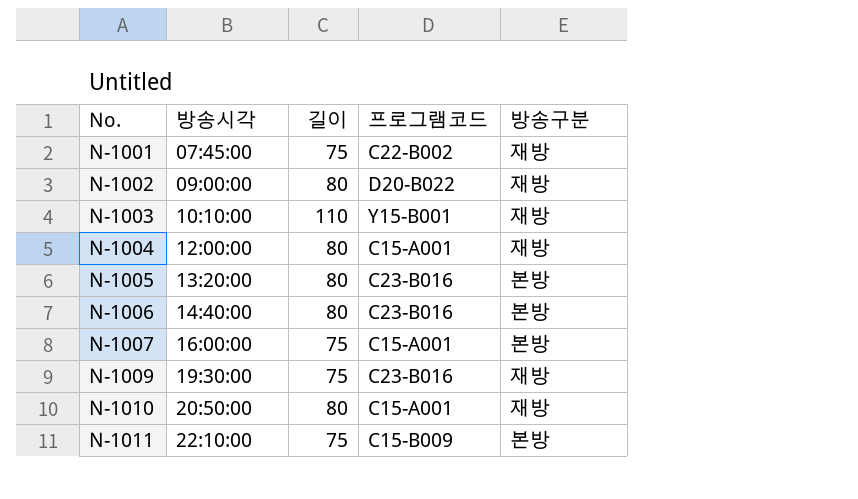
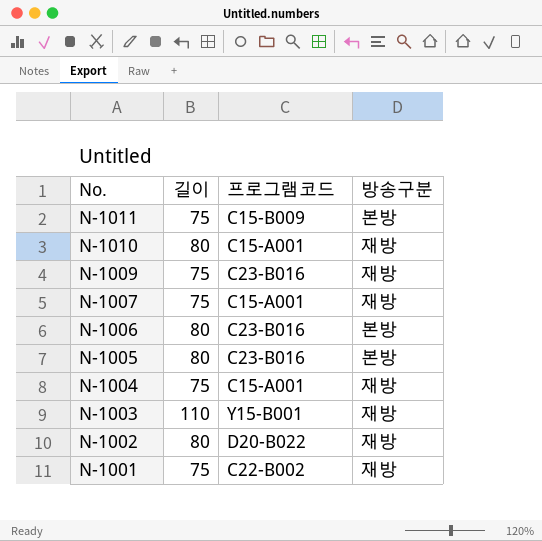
row order: No. ascending -> No. descending
column 방송시각 | position: 2 -> none
N-1007 | 방송구분: 본방 -> 재방
N-1004 | 길이: 80 -> 75

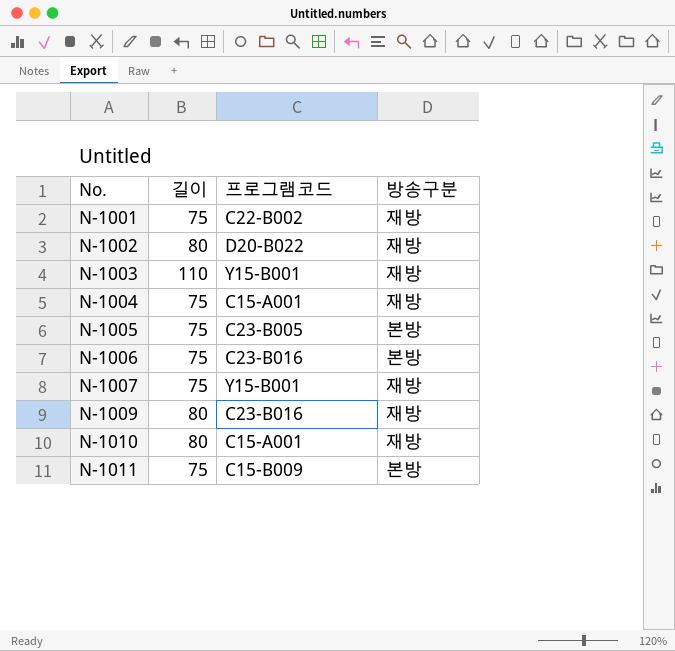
row order: No. descending -> No. ascending
N-1005 | 길이: 80 -> 75
N-1005 | 프로그램코드: C23-B016 -> C23-B005
N-1006 | 길이: 80 -> 75
N-1007 | 프로그램코드: C15-A001 -> Y15-B001
N-1009 | 길이: 75 -> 80

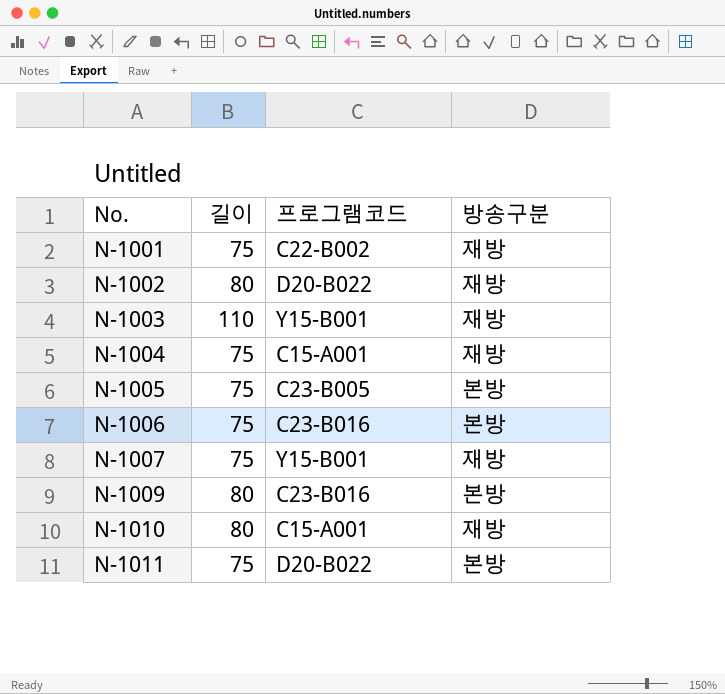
N-1009 | 방송구분: 재방 -> 본방
N-1011 | 프로그램코드: C15-B009 -> D20-B022

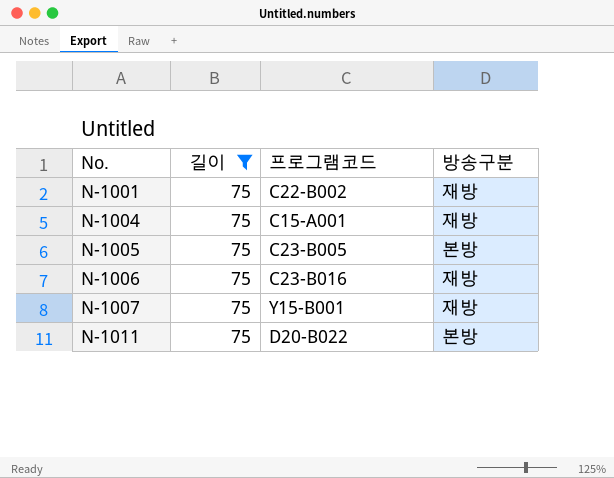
filter: none -> 길이 = 75
N-1006 | 방송구분: 본방 -> 재방

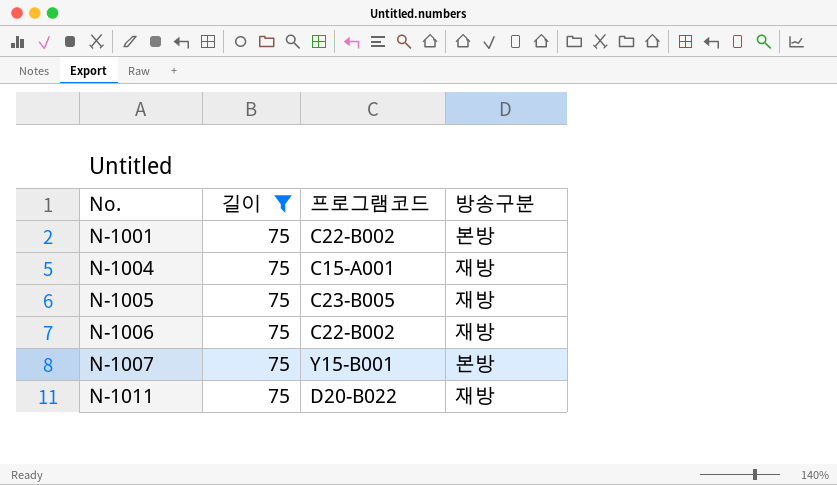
N-1001 | 방송구분: 재방 -> 본방
N-1005 | 방송구분: 본방 -> 재방
N-1006 | 프로그램코드: C23-B016 -> C22-B002
N-1007 | 방송구분: 재방 -> 본방
N-1011 | 방송구분: 본방 -> 재방

